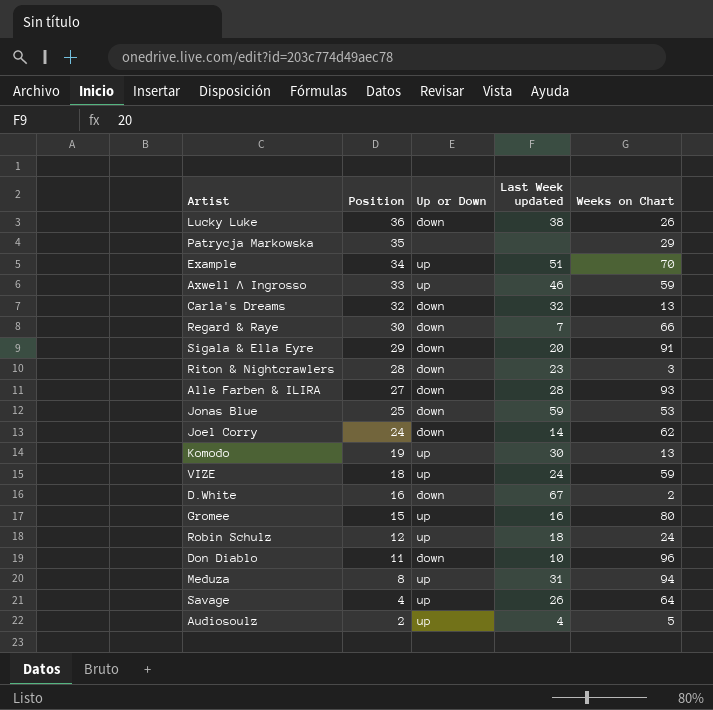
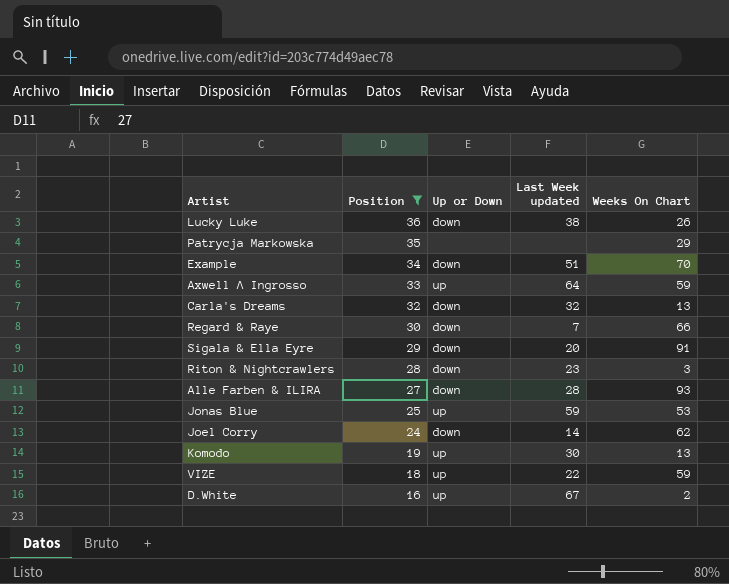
filter: none -> Position >= 16
column name: Weeks on Chart -> Weeks On Chart
Example | Up or Down: up -> down
Axwell Λ Ingrosso | Last Week updated: 46 -> 64
Jonas Blue | Up or Down: down -> up
VIZE | Last Week updated: 24 -> 22
D.White | Up or Down: down -> up

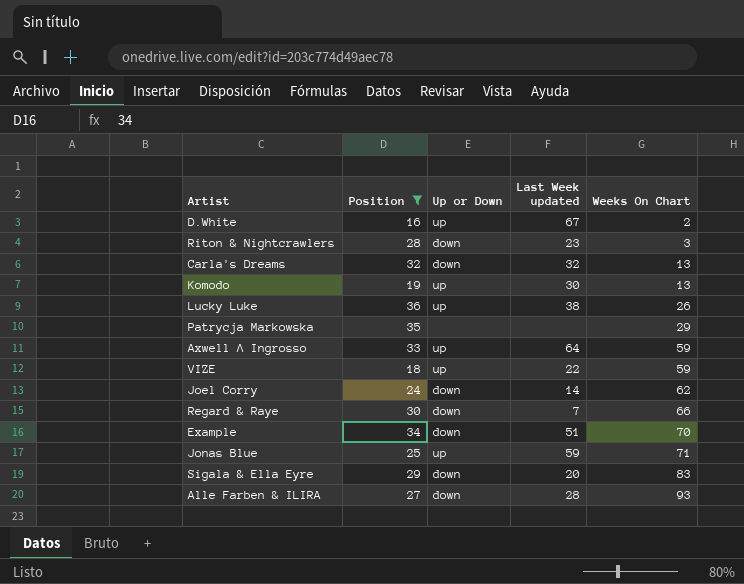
row order: Position descending -> Weeks On Chart ascending
Lucky Luke | Up or Down: down -> up
Jonas Blue | Weeks On Chart: 53 -> 71
Sigala & Ella Eyre | Weeks On Chart: 91 -> 83

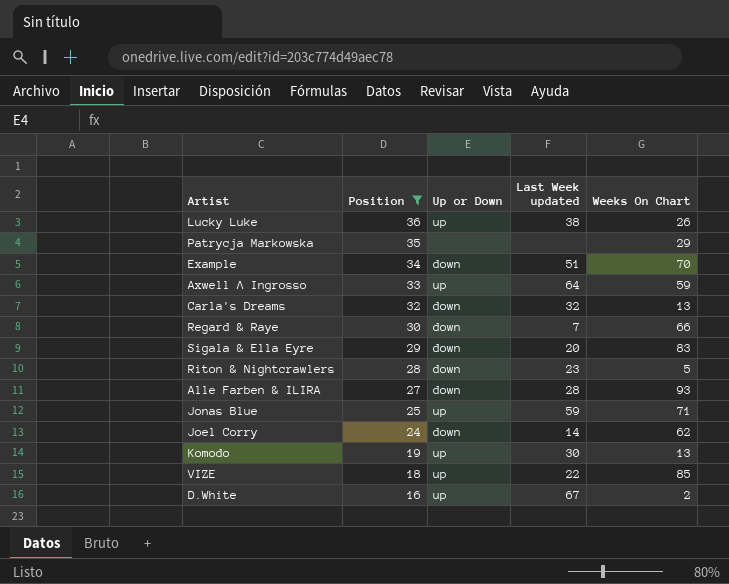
row order: Weeks On Chart ascending -> Position descending
Riton & Nightcrawlers | Weeks On Chart: 3 -> 5
VIZE | Weeks On Chart: 59 -> 85

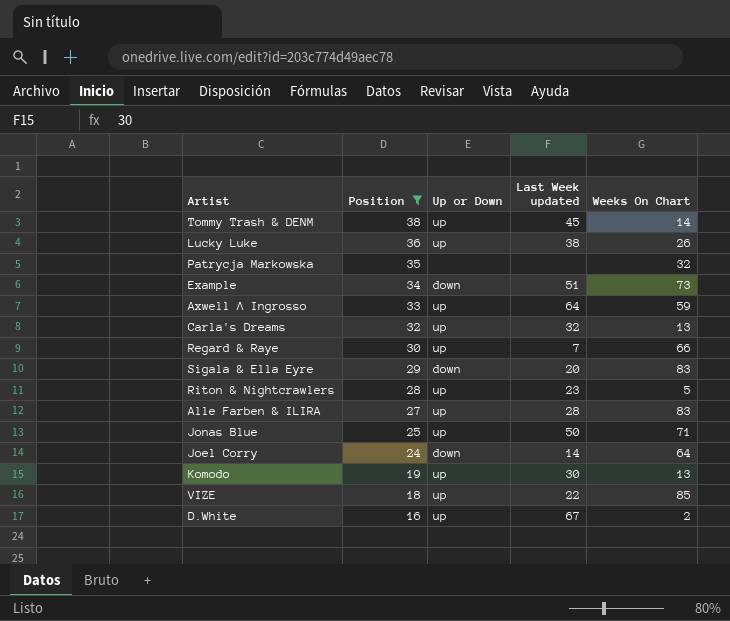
row Tommy Trash & DENM: none -> 38 | up | 45 | 14
Patrycja Markowska | Weeks On Chart: 29 -> 32
Example | Weeks On Chart: 70 -> 73
Carla's Dreams | Up or Down: down -> up
Regard & Raye | Up or Down: down -> up
Riton & Nightcrawlers | Up or Down: down -> up
Alle Farben & ILIRA | Up or Down: down -> up
Alle Farben & ILIRA | Weeks On Chart: 93 -> 83
Jonas Blue | Last Week updated: 59 -> 50
Joel Corry | Weeks On Chart: 62 -> 64

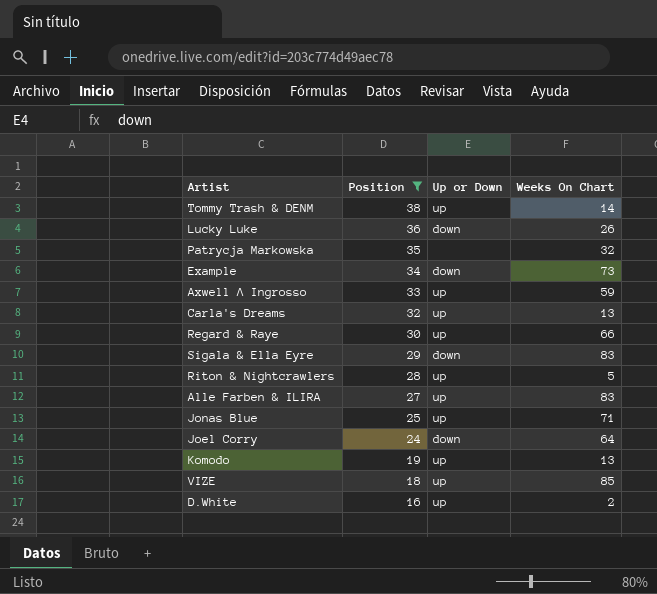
column Last Week updated | position: 4 -> none
Lucky Luke | Up or Down: up -> down

